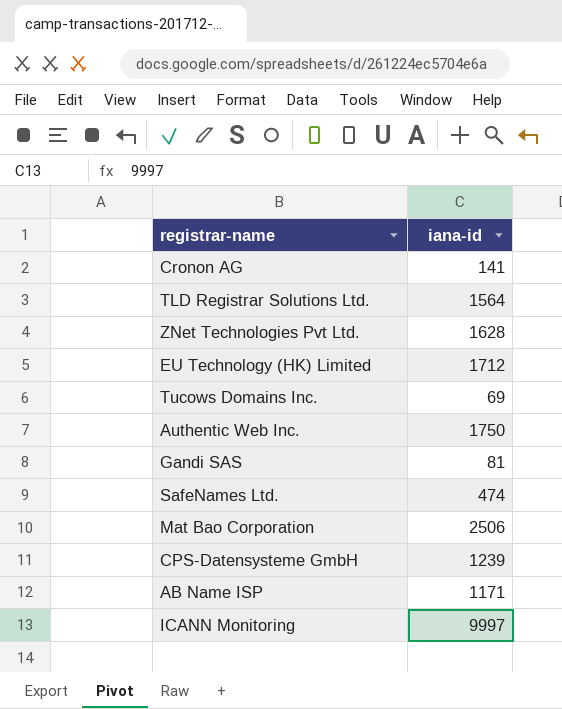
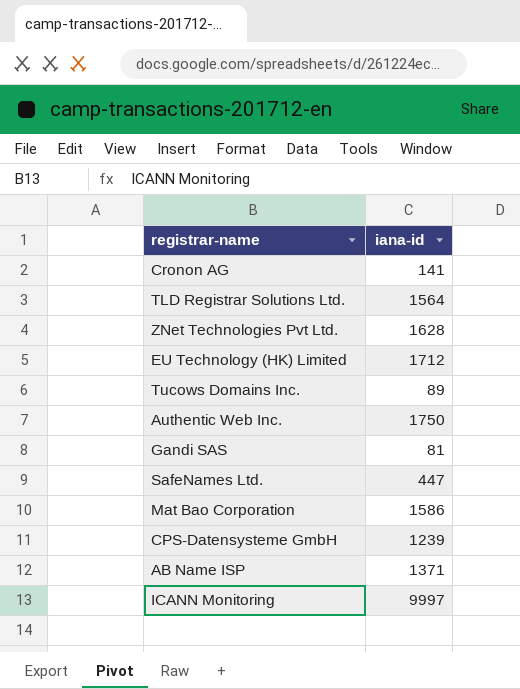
Tucows Domains Inc. | iana-id: 69 -> 89
SafeNames Ltd. | iana-id: 474 -> 447
Mat Bao Corporation | iana-id: 2506 -> 1586
AB Name ISP | iana-id: 1171 -> 1371

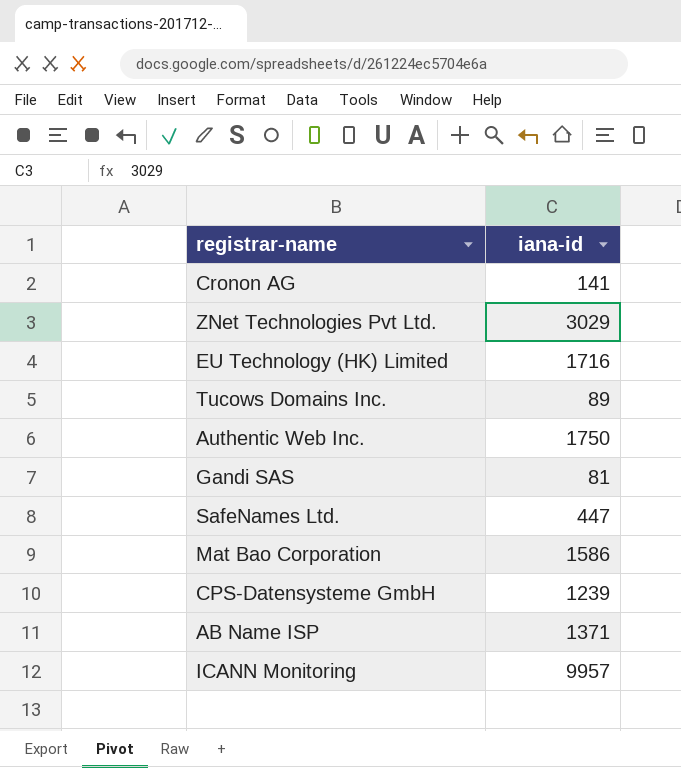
row TLD Registrar Solutions Ltd.: 1564 -> none
ZNet Technologies Pvt Ltd. | iana-id: 1628 -> 3029
EU Technology (HK) Limited | iana-id: 1712 -> 1716
ICANN Monitoring | iana-id: 9997 -> 9957

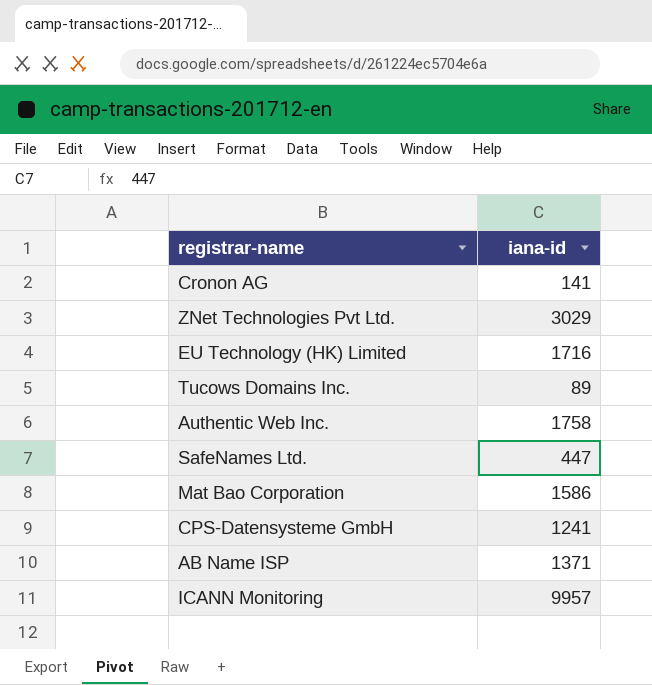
row Gandi SAS: 81 -> none
Authentic Web Inc. | iana-id: 1750 -> 1758
CPS-Datensysteme GmbH | iana-id: 1239 -> 1241

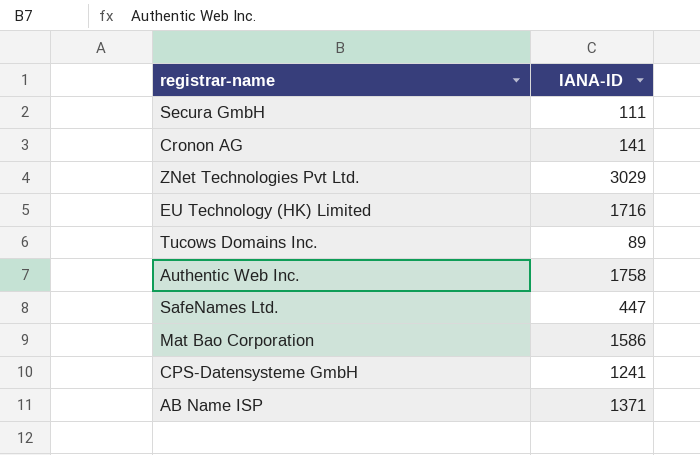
column name: iana-id -> IANA-ID
row ICANN Monitoring: 9957 -> none
row Secura GmbH: none -> 111

